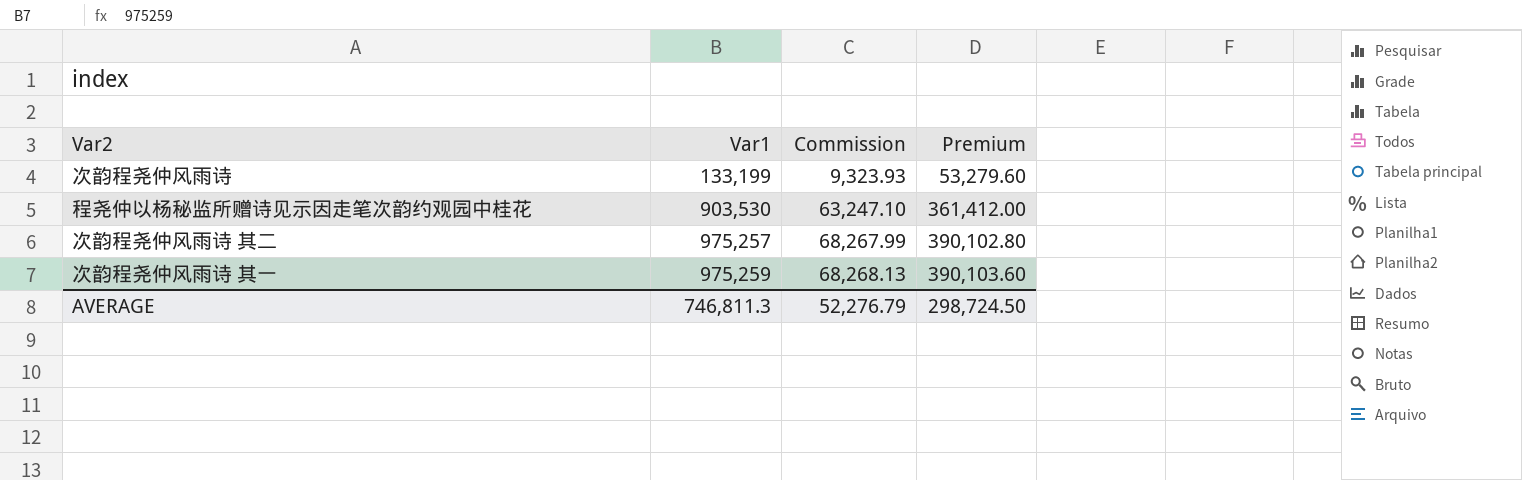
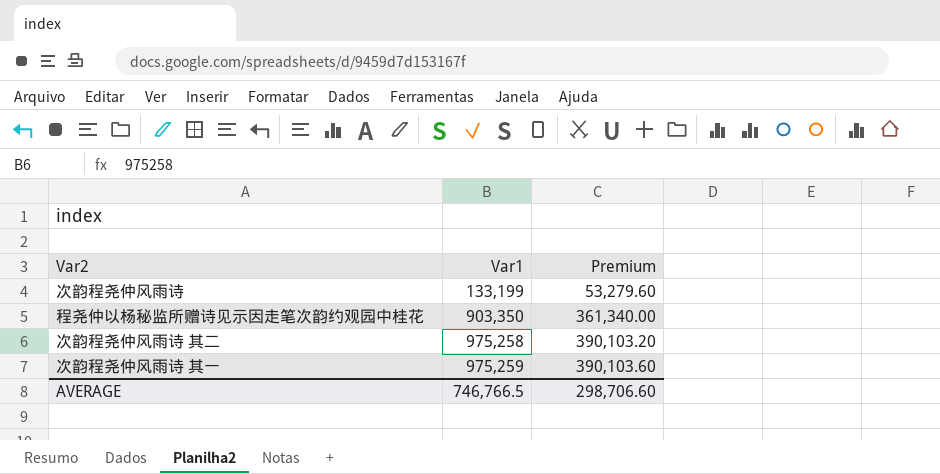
column Commission | formula: [Var1] * 0.07 -> none
程尧仲以杨秘监所赠诗见示因走笔次韵约观园中桂花 | Var1: 903,530 -> 903,350
程尧仲以杨秘监所赠诗见示因走笔次韵约观园中桂花 | Premium: 361,412.00 -> 361,340.00
次韵程尧仲风雨诗 其二 | Var1: 975,257 -> 975,258
次韵程尧仲风雨诗 其二 | Premium: 390,102.80 -> 390,103.20
AVERAGE | Var1: 746,811.3 -> 746,766.5
AVERAGE | Premium: 298,724.50 -> 298,706.60

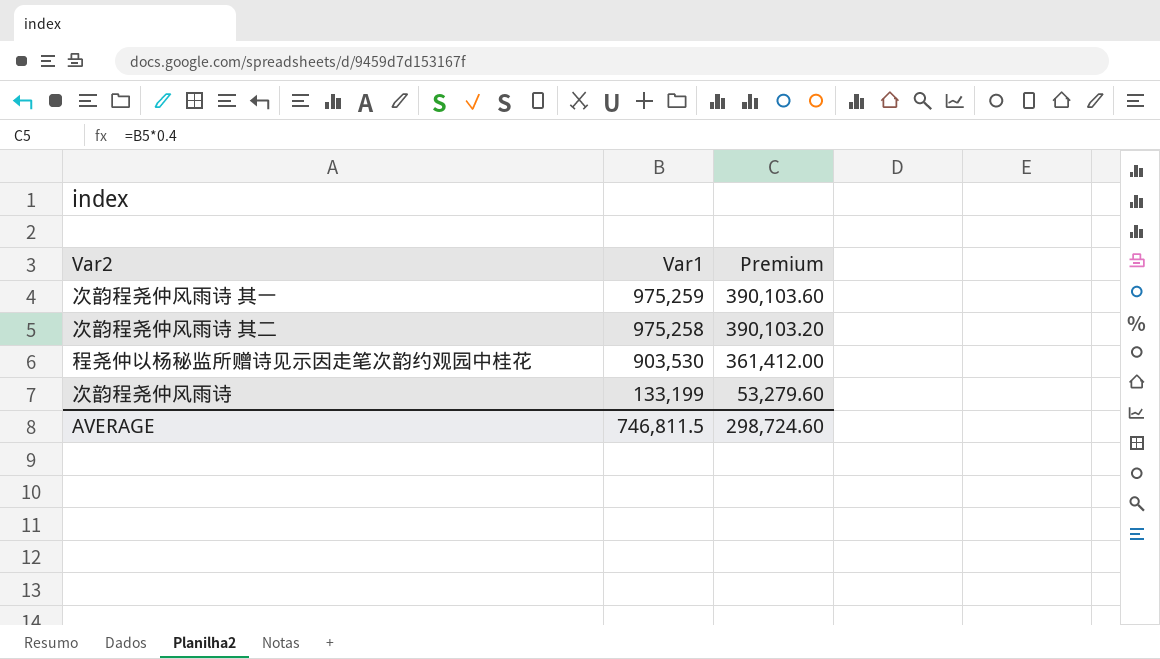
row order: Var1 ascending -> Var1 descending
程尧仲以杨秘监所赠诗见示因走笔次韵约观园中桂花 | Var1: 903,350 -> 903,530
程尧仲以杨秘监所赠诗见示因走笔次韵约观园中桂花 | Premium: 361,340.00 -> 361,412.00
AVERAGE | Var1: 746,766.5 -> 746,811.5
AVERAGE | Premium: 298,706.60 -> 298,724.60

